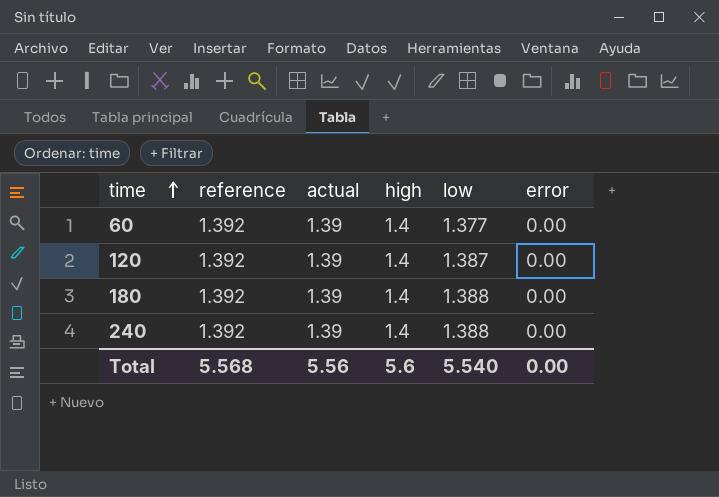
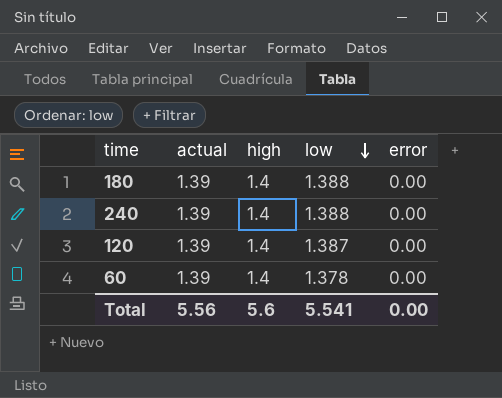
row order: time ascending -> low descending
column reference | position: 2 -> none
60 | low: 1.377 -> 1.378
Total | low: 5.540 -> 5.541

